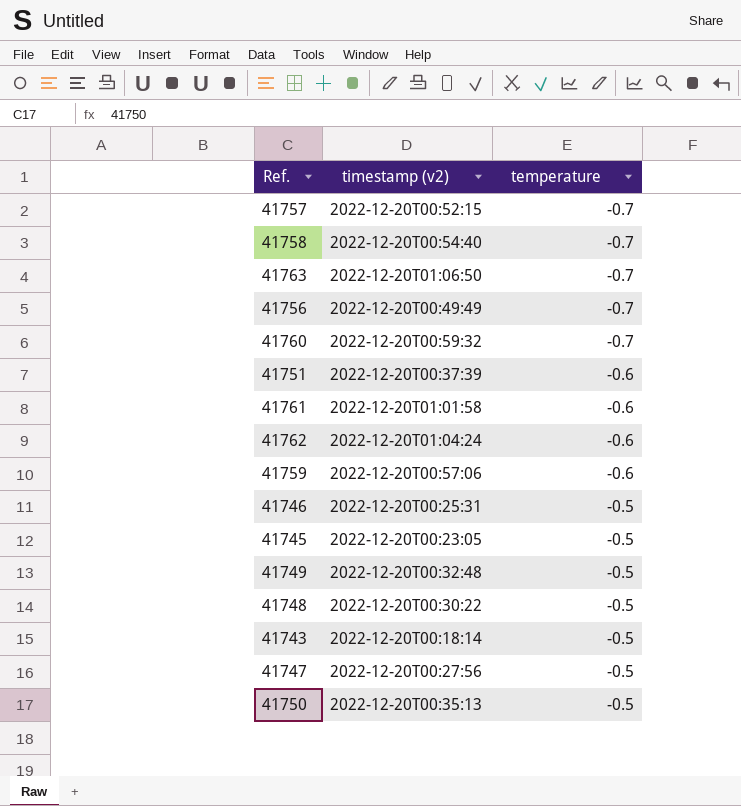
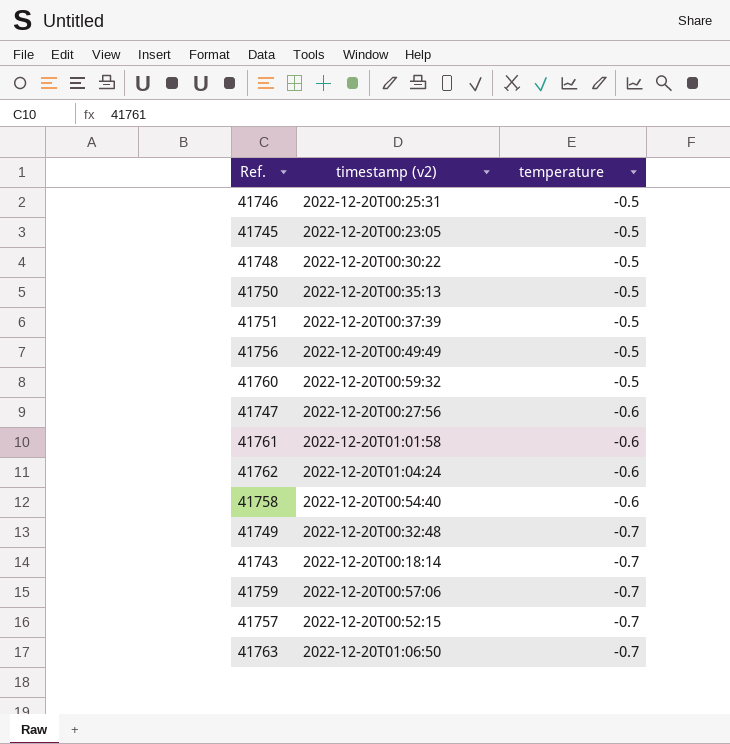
row order: temperature ascending -> temperature descending
41751 | temperature: -0.6 -> -0.5
41756 | temperature: -0.7 -> -0.5
41760 | temperature: -0.7 -> -0.5
41747 | temperature: -0.5 -> -0.6
41758 | temperature: -0.7 -> -0.6
41749 | temperature: -0.5 -> -0.7
41743 | temperature: -0.5 -> -0.7
41759 | temperature: -0.6 -> -0.7

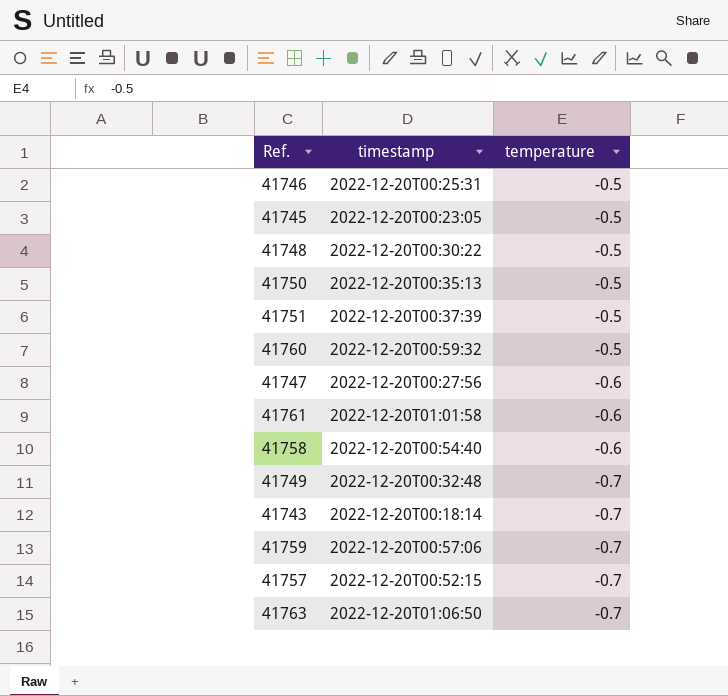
column name: timestamp (v2) -> timestamp
row 41756: 2022-12-20T00:49:49 | -0.5 -> none
row 41762: 2022-12-20T01:04:24 | -0.6 -> none

